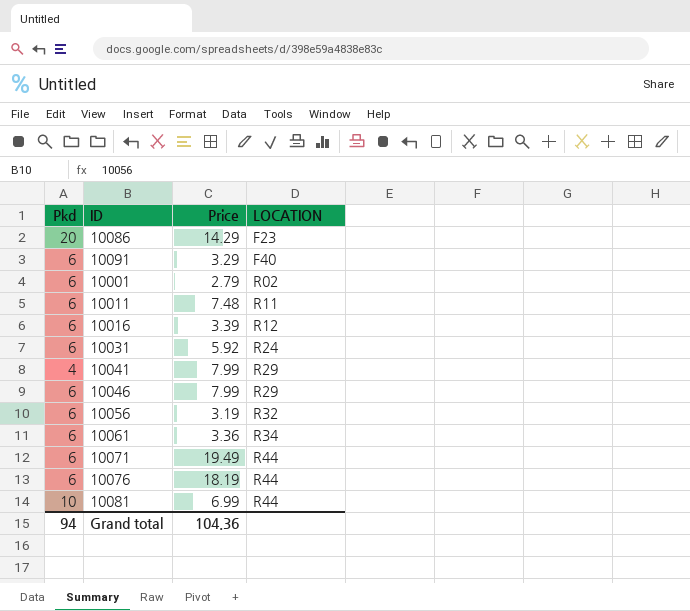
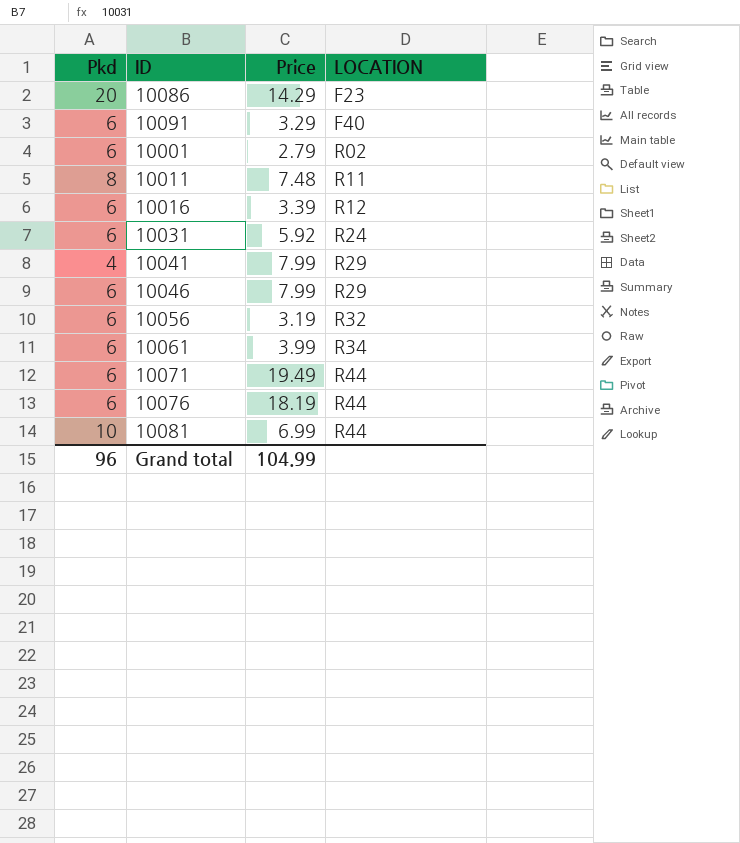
10011 | Pkd: 6 -> 8
10061 | Price: 3.36 -> 3.99
Grand total | Pkd: 94 -> 96
Grand total | Price: 104.36 -> 104.99

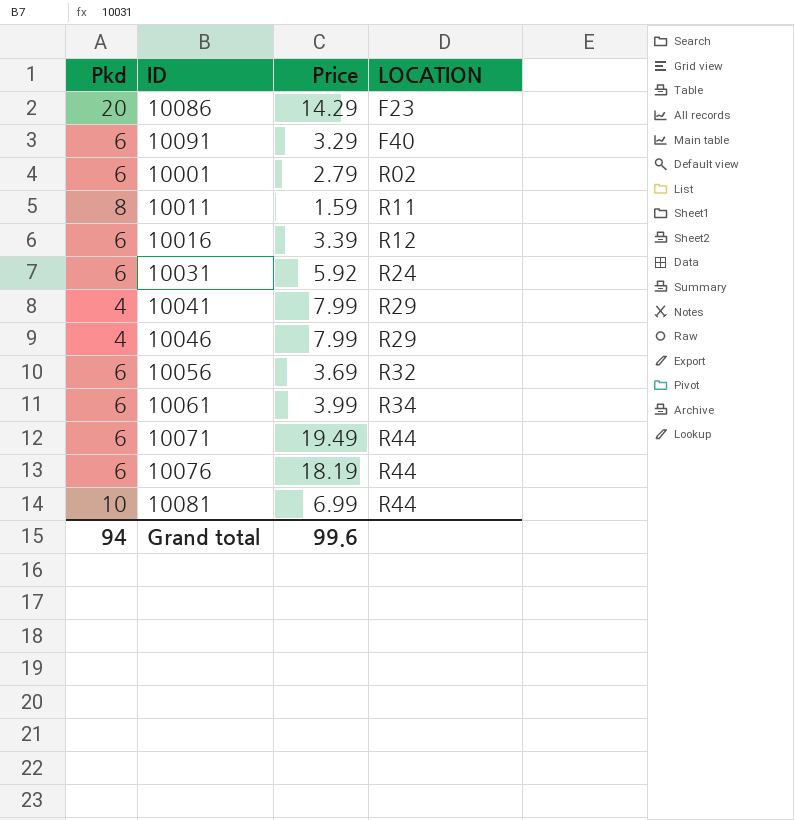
10011 | Price: 7.48 -> 1.59
10046 | Pkd: 6 -> 4
10056 | Price: 3.19 -> 3.69
Grand total | Pkd: 96 -> 94
Grand total | Price: 104.99 -> 99.6

